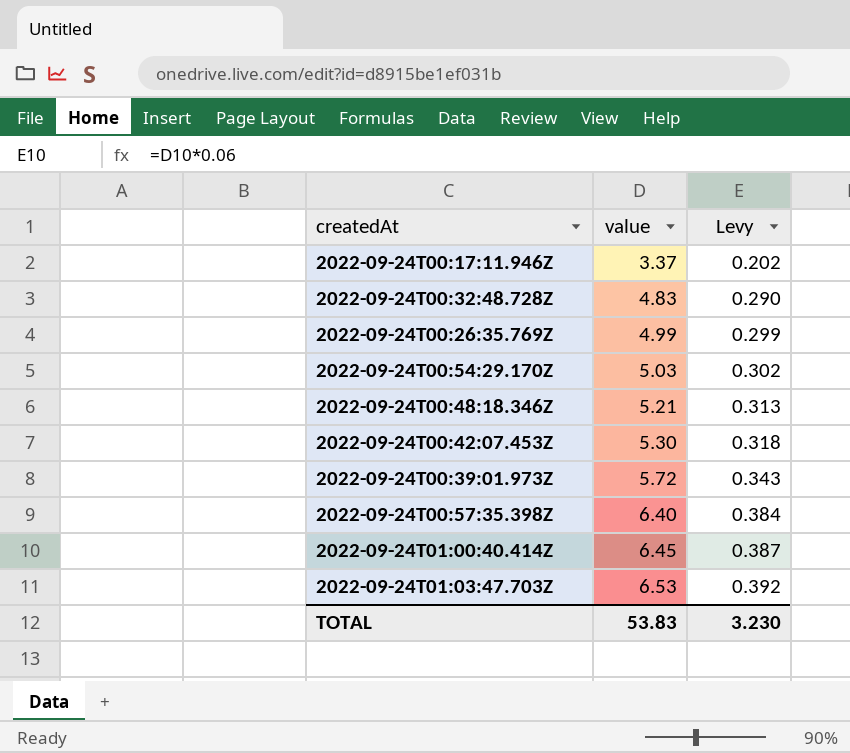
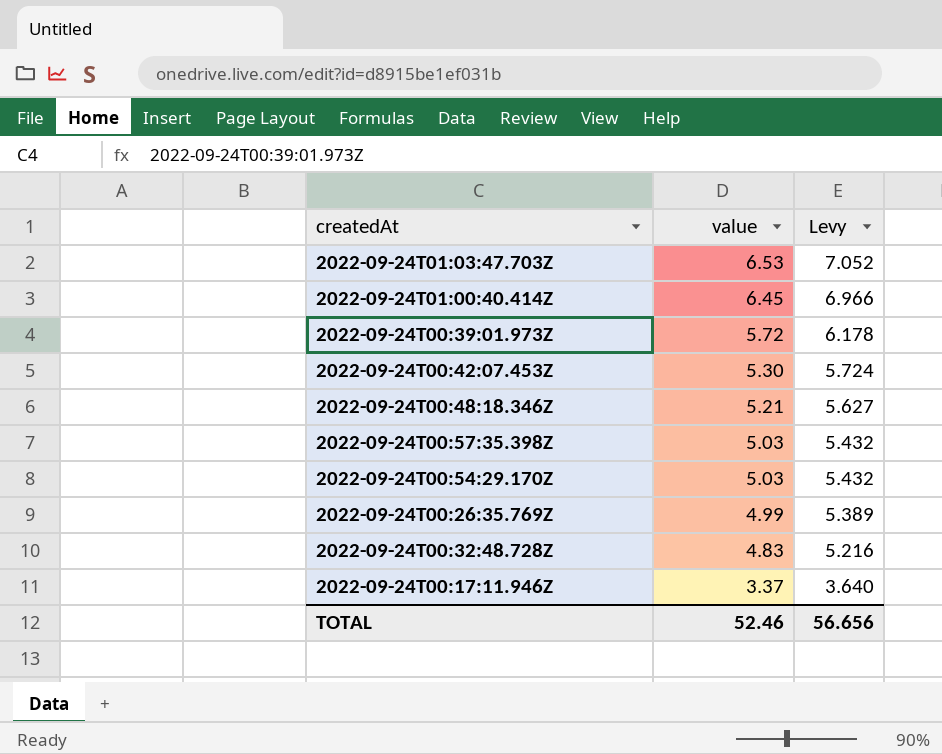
row order: value ascending -> value descending
column Levy | formula: [value] * 0.06 -> [value] * 1.08
2022-09-24T00:57:35.398Z | value: 6.40 -> 5.03
TOTAL | value: 53.83 -> 52.46
TOTAL | Levy: 3.230 -> 56.656

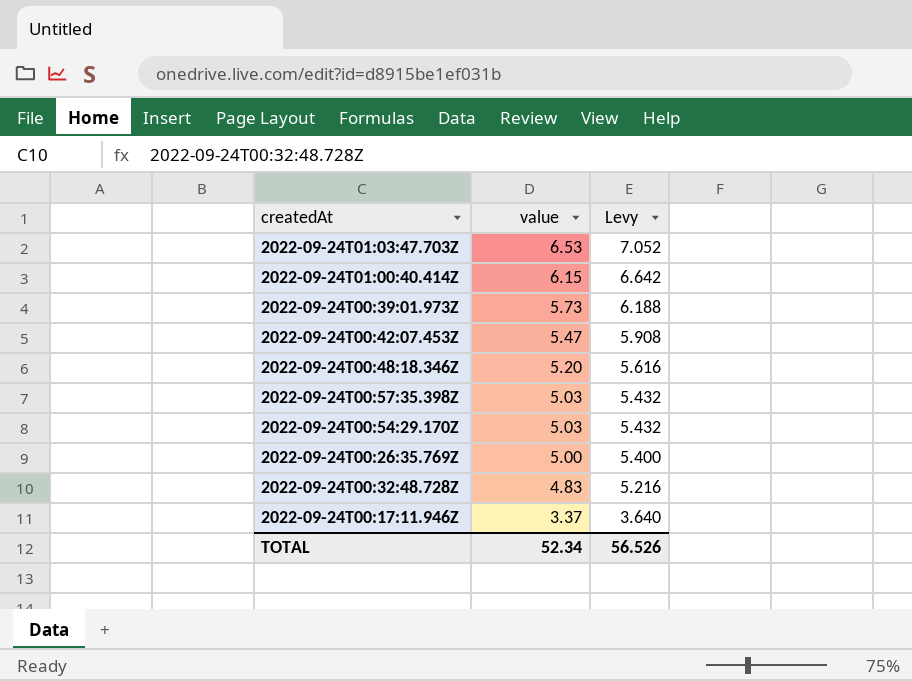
2022-09-24T01:00:40.414Z | value: 6.45 -> 6.15
2022-09-24T01:00:40.414Z | Levy: 6.966 -> 6.642
2022-09-24T00:39:01.973Z | value: 5.72 -> 5.73
2022-09-24T00:39:01.973Z | Levy: 6.178 -> 6.188
2022-09-24T00:42:07.453Z | value: 5.30 -> 5.47
2022-09-24T00:42:07.453Z | Levy: 5.724 -> 5.908
2022-09-24T00:48:18.346Z | value: 5.21 -> 5.20
2022-09-24T00:48:18.346Z | Levy: 5.627 -> 5.616
2022-09-24T00:26:35.769Z | value: 4.99 -> 5.00
2022-09-24T00:26:35.769Z | Levy: 5.389 -> 5.400
TOTAL | value: 52.46 -> 52.34
TOTAL | Levy: 56.656 -> 56.526

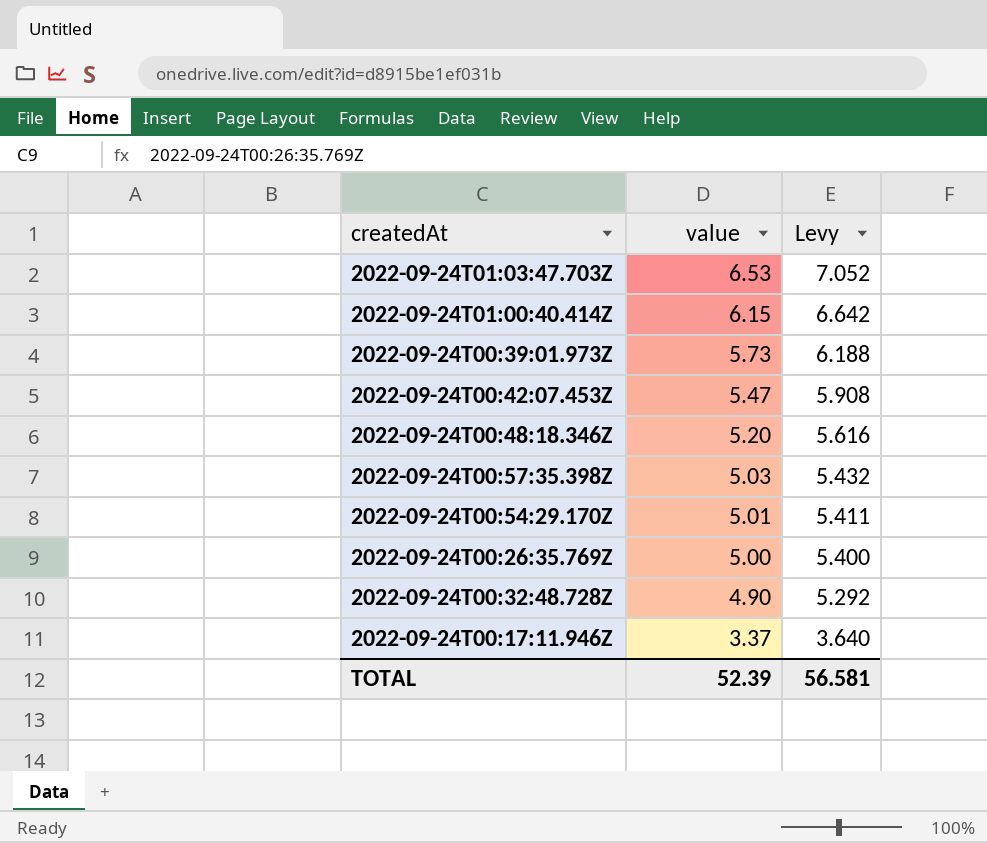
2022-09-24T00:54:29.170Z | value: 5.03 -> 5.01
2022-09-24T00:54:29.170Z | Levy: 5.432 -> 5.411
2022-09-24T00:32:48.728Z | value: 4.83 -> 4.90
2022-09-24T00:32:48.728Z | Levy: 5.216 -> 5.292
TOTAL | value: 52.34 -> 52.39
TOTAL | Levy: 56.526 -> 56.581

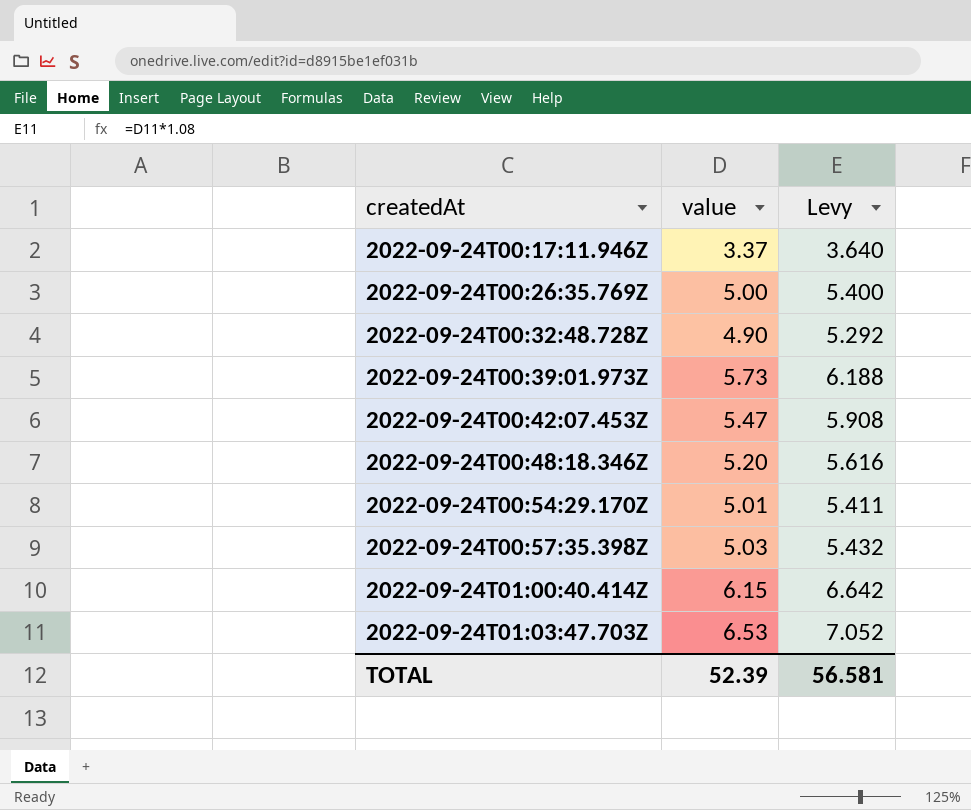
row order: value descending -> createdAt ascending

